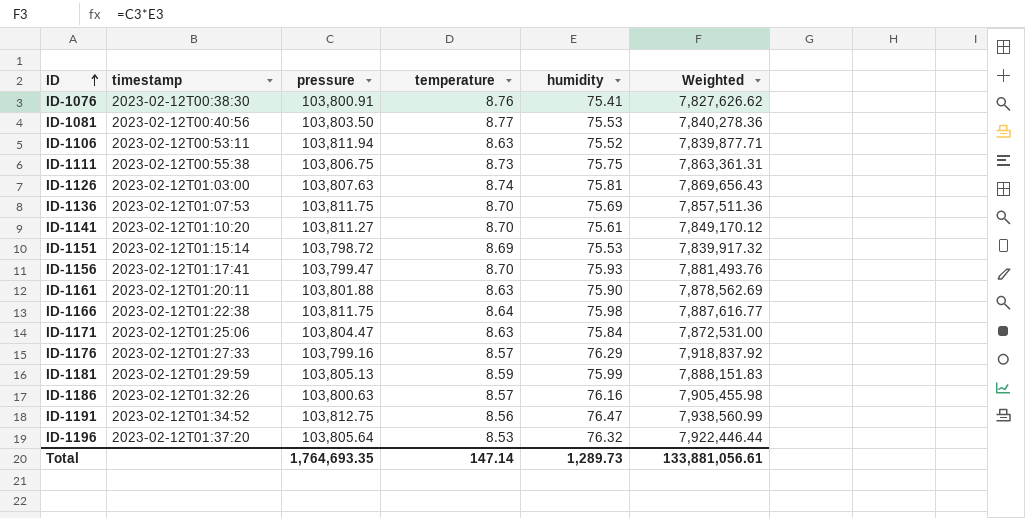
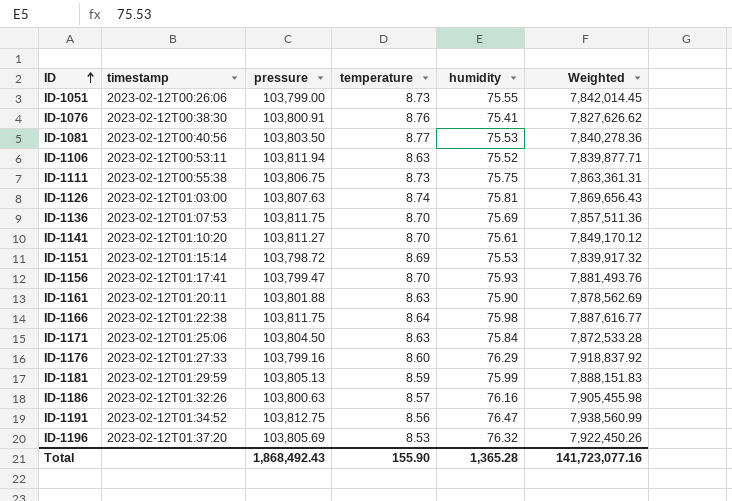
row ID-1051: none -> 2023-02-12T00:26:06 | 103,799.00 | 8.73 | 75.55 | 7,842,014.45
ID-1171 | pressure: 103,804.47 -> 103,804.50
ID-1171 | Weighted: 7,872,531.00 -> 7,872,533.28
ID-1176 | temperature: 8.57 -> 8.60
ID-1196 | pressure: 103,805.64 -> 103,805.69
ID-1196 | Weighted: 7,922,446.44 -> 7,922,450.26
Total | pressure: 1,764,693.35 -> 1,868,492.43
Total | temperature: 147.14 -> 155.90
Total | humidity: 1,289.73 -> 1,365.28
Total | Weighted: 133,881,056.61 -> 141,723,077.16

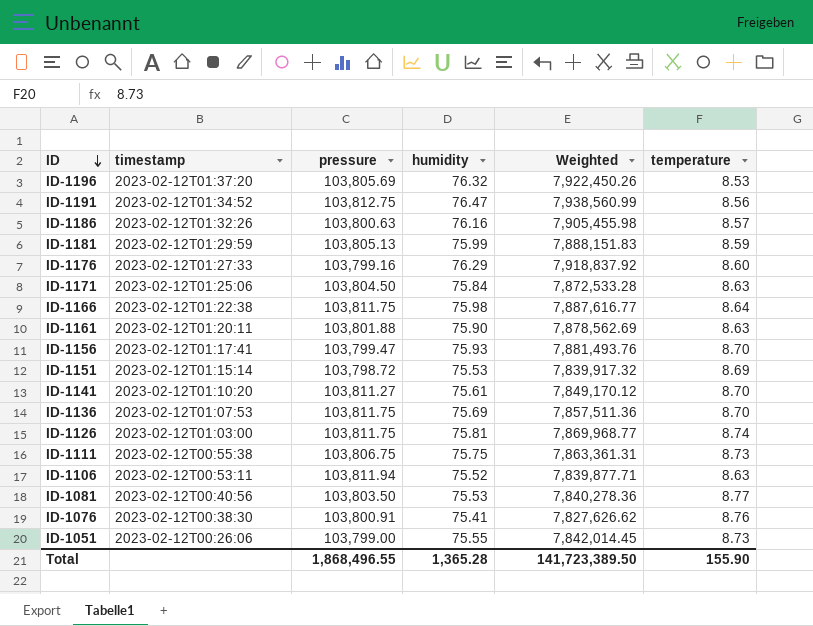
row order: ID ascending -> ID descending
column temperature | position: 4 -> 6
ID-1126 | pressure: 103,807.63 -> 103,811.75
ID-1126 | Weighted: 7,869,656.43 -> 7,869,968.77
Total | pressure: 1,868,492.43 -> 1,868,496.55
Total | Weighted: 141,723,077.16 -> 141,723,389.50

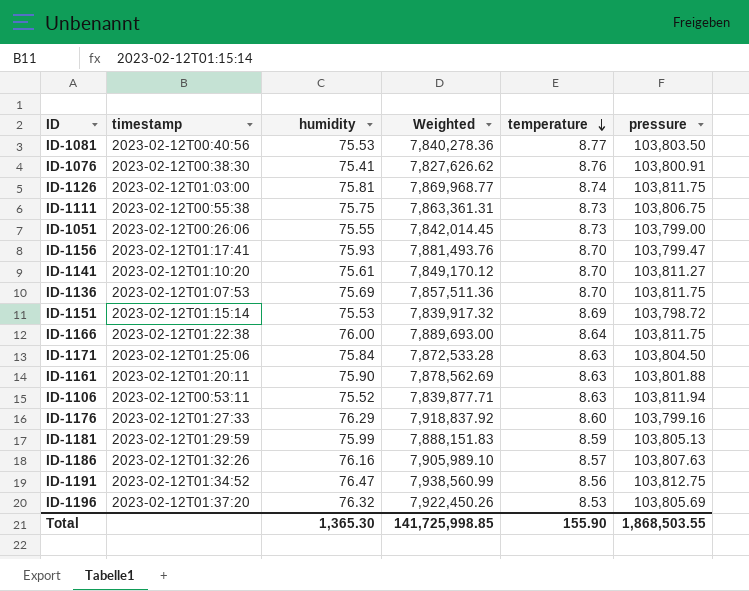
row order: ID descending -> temperature descending
column pressure | position: 3 -> 6
ID-1166 | humidity: 75.98 -> 76.00
ID-1166 | Weighted: 7,887,616.77 -> 7,889,693.00
ID-1186 | Weighted: 7,905,455.98 -> 7,905,989.10
ID-1186 | pressure: 103,800.63 -> 103,807.63
Total | humidity: 1,365.28 -> 1,365.30
Total | Weighted: 141,723,389.50 -> 141,725,998.85
Total | pressure: 1,868,496.55 -> 1,868,503.55

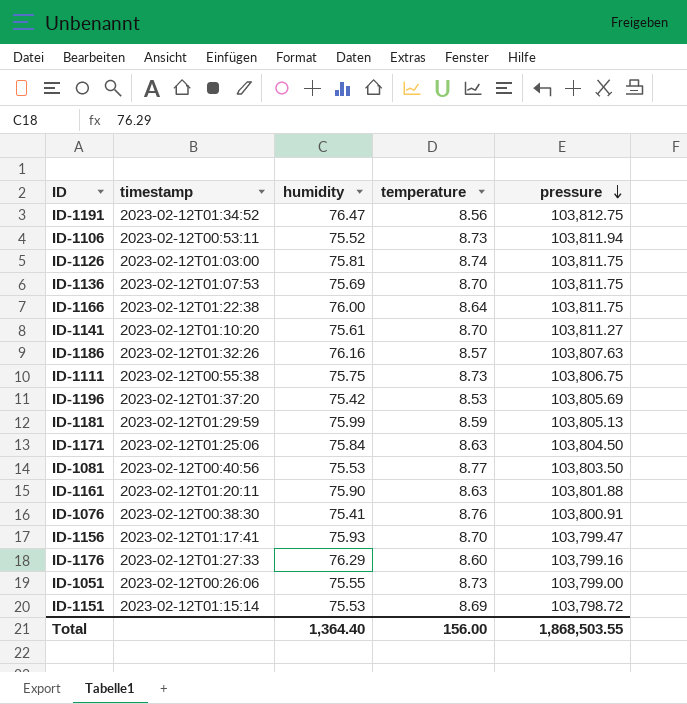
row order: temperature descending -> pressure descending
column Weighted | formula: [humidity] * [pressure] -> none
ID-1106 | temperature: 8.63 -> 8.73
ID-1196 | humidity: 76.32 -> 75.42
Total | humidity: 1,365.30 -> 1,364.40
Total | temperature: 155.90 -> 156.00

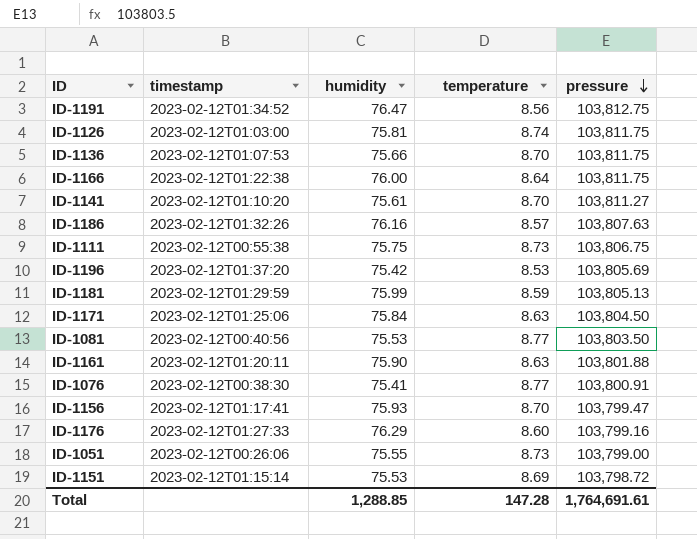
row ID-1106: 2023-02-12T00:53:11 | 75.52 | 8.73 | 103,811.94 -> none
ID-1136 | humidity: 75.69 -> 75.66
ID-1076 | temperature: 8.76 -> 8.77
Total | humidity: 1,364.40 -> 1,288.85
Total | temperature: 156.00 -> 147.28
Total | pressure: 1,868,503.55 -> 1,764,691.61

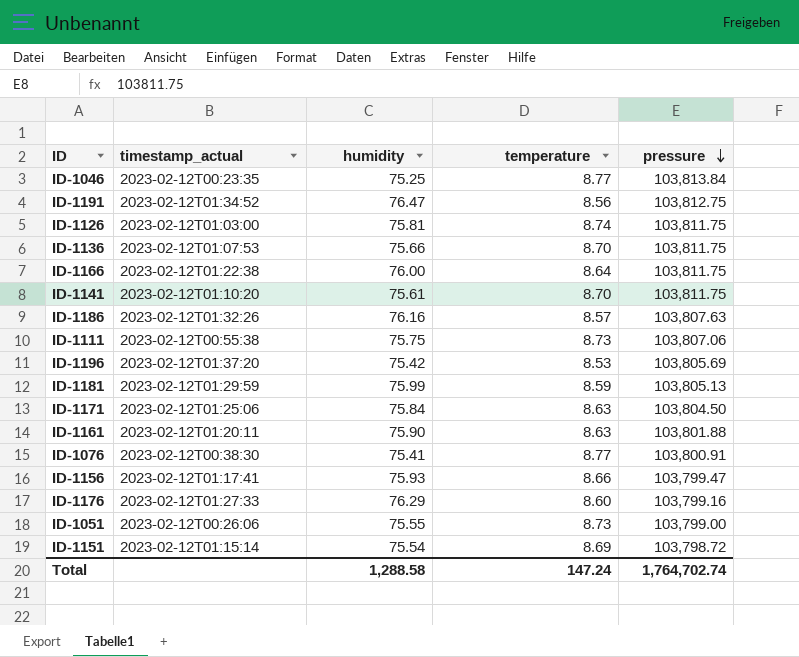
column name: timestamp -> timestamp_actual
row ID-1081: 2023-02-12T00:40:56 | 75.53 | 8.77 | 103,803.50 -> none
row ID-1046: none -> 2023-02-12T00:23:35 | 75.25 | 8.77 | 103,813.84
ID-1141 | pressure: 103,811.27 -> 103,811.75
ID-1111 | pressure: 103,806.75 -> 103,807.06
ID-1156 | temperature: 8.70 -> 8.66
ID-1151 | humidity: 75.53 -> 75.54
Total | humidity: 1,288.85 -> 1,288.58
Total | temperature: 147.28 -> 147.24
Total | pressure: 1,764,691.61 -> 1,764,702.74

